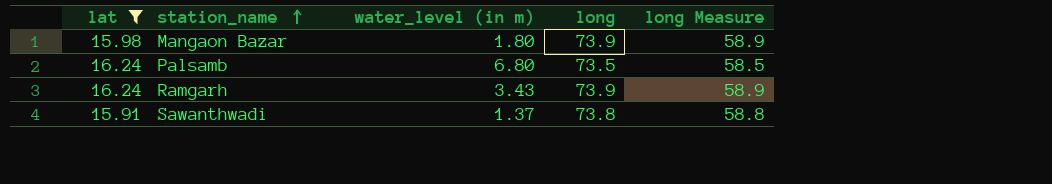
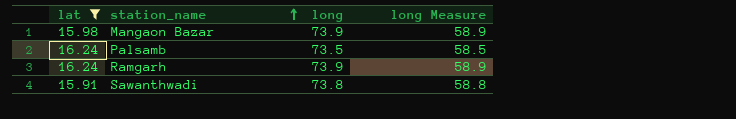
column water_level (in m) | position: 3 -> none

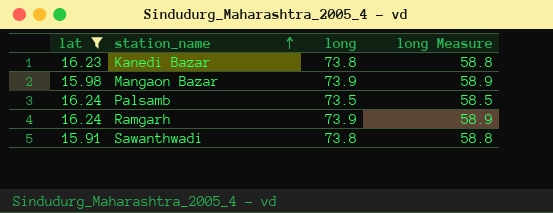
row Kanedi Bazar: none -> 16.23 | 73.8 | 58.8

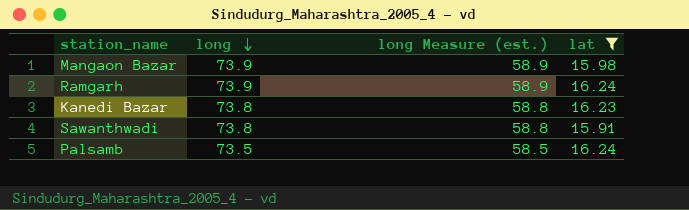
row order: station_name ascending -> long descending
column name: long Measure -> long Measure (est.)
column lat | position: 1 -> 4

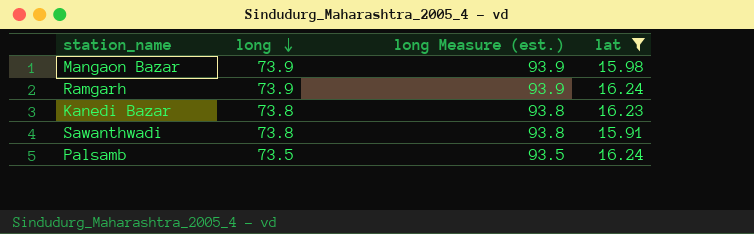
column long Measure (est.) | formula: [long] - 15 -> [long] + 20

